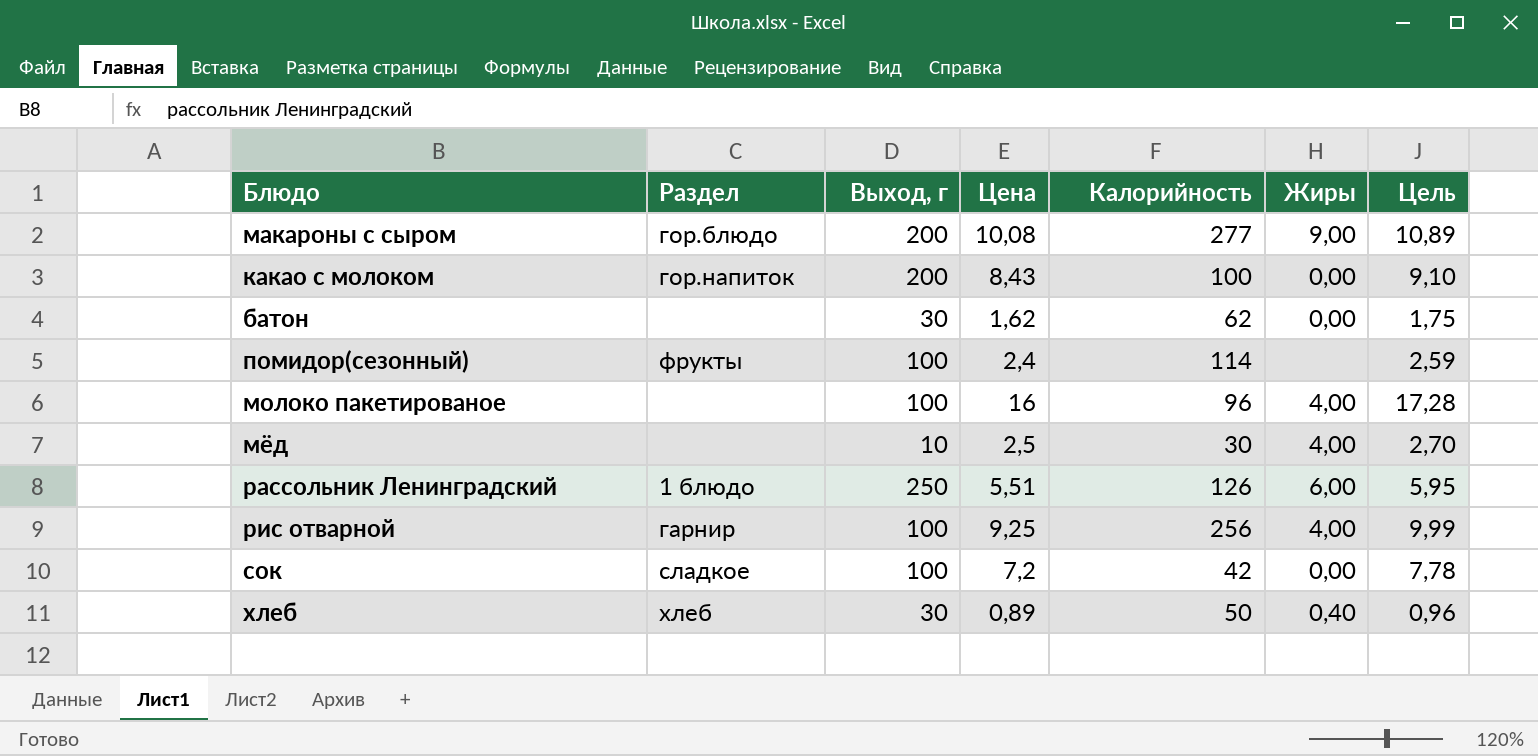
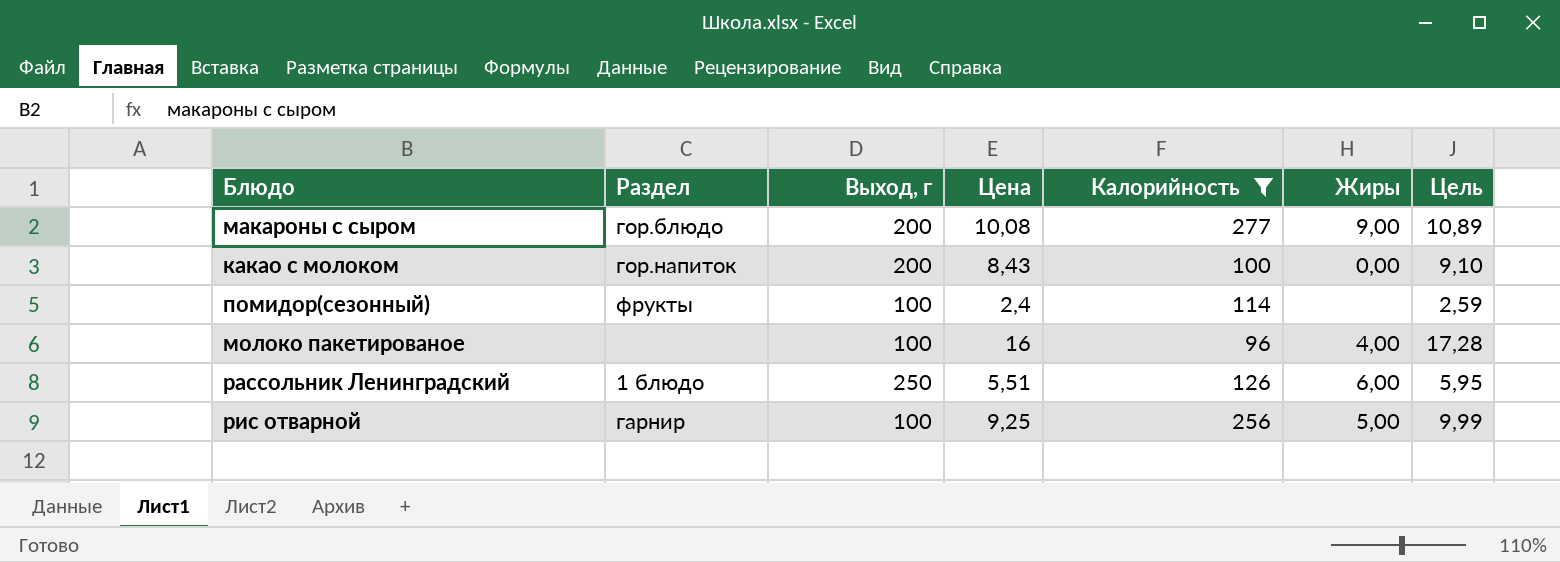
filter: none -> Калорийность >= 96
рис отварной | Жиры: 4,00 -> 5,00

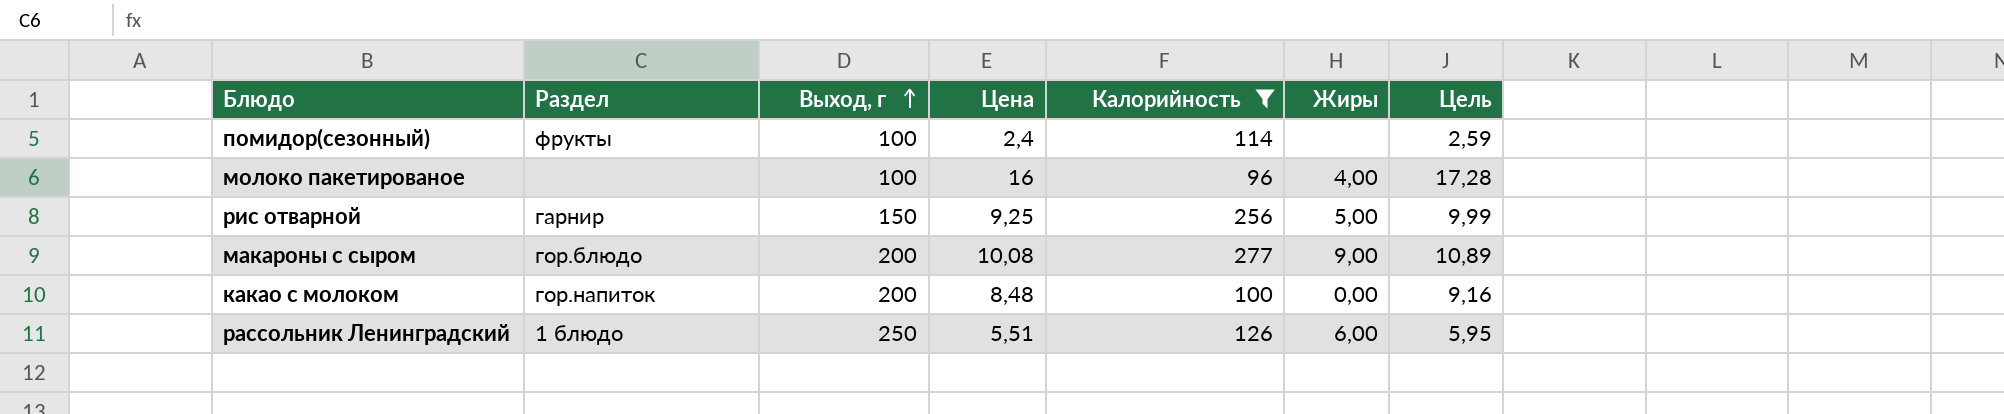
row order: none -> Выход, г ascending
рис отварной | Выход, г: 100 -> 150
какао с молоком | Цена: 8,43 -> 8,48
какао с молоком | Цель: 9,10 -> 9,16

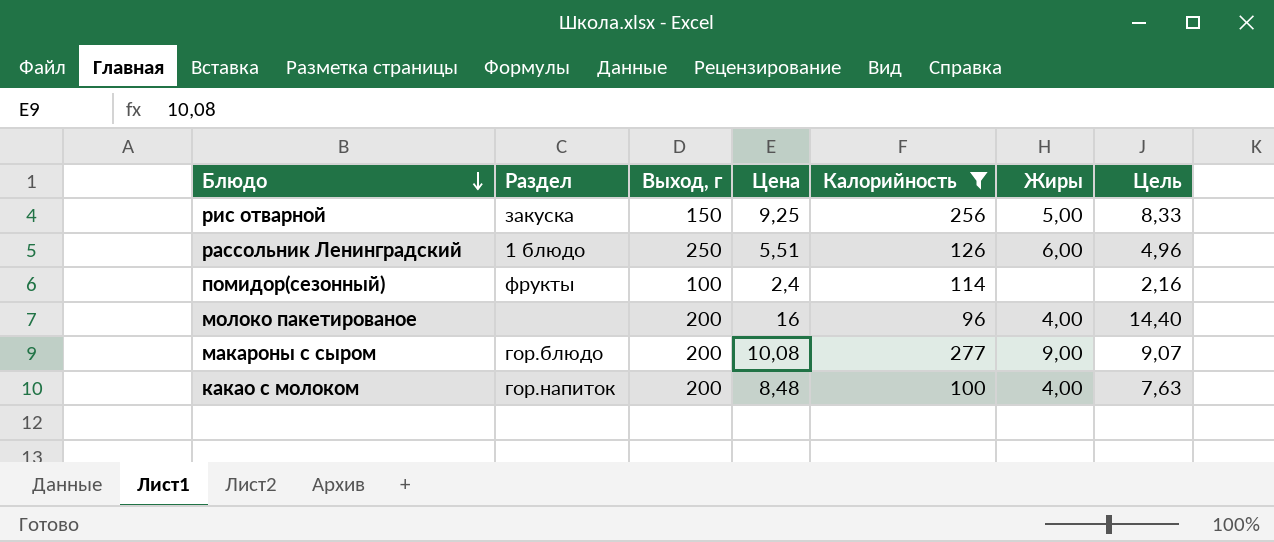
row order: Выход, г ascending -> Блюдо descending
column Цель | formula: [Цена] * 1,08 -> [Цена] * 0,9
рис отварной | Раздел: гарнир -> закуска
молоко пакетированое | Выход, г: 100 -> 200
какао с молоком | Жиры: 0,00 -> 4,00

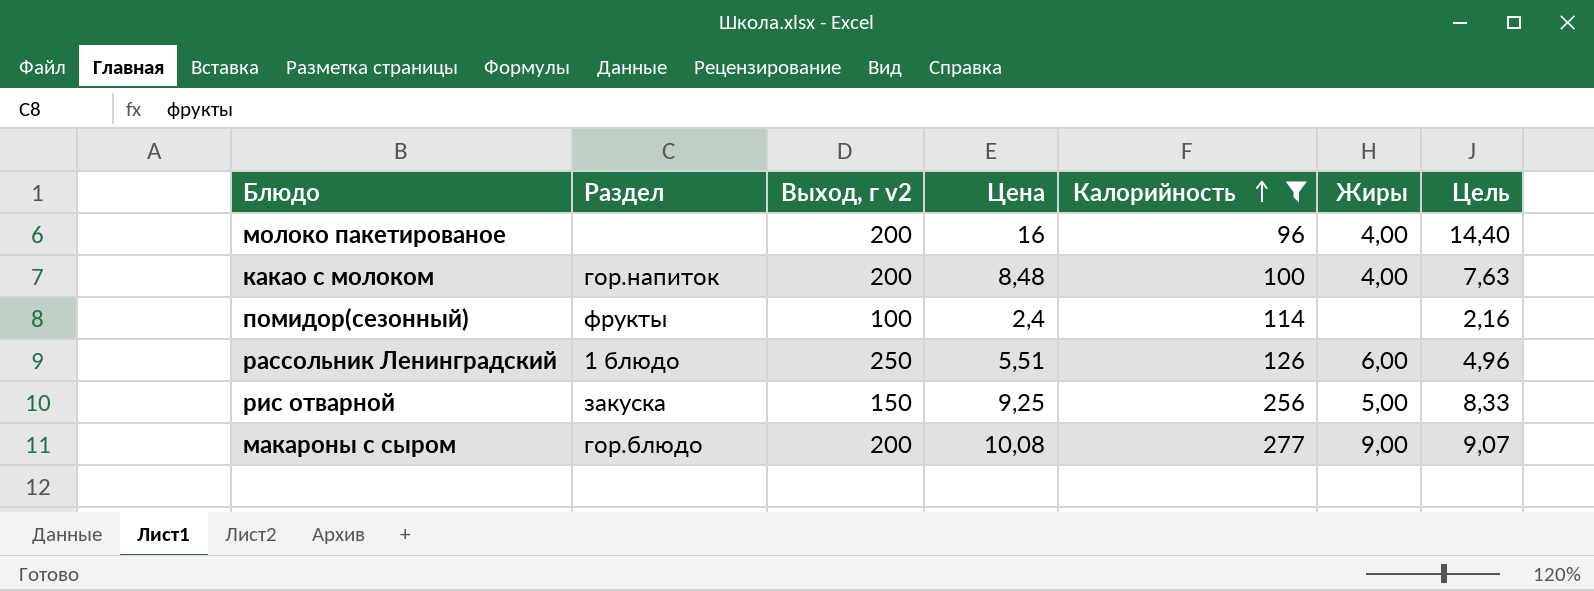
row order: Блюдо descending -> Калорийность ascending
column name: Выход, г -> Выход, г v2

